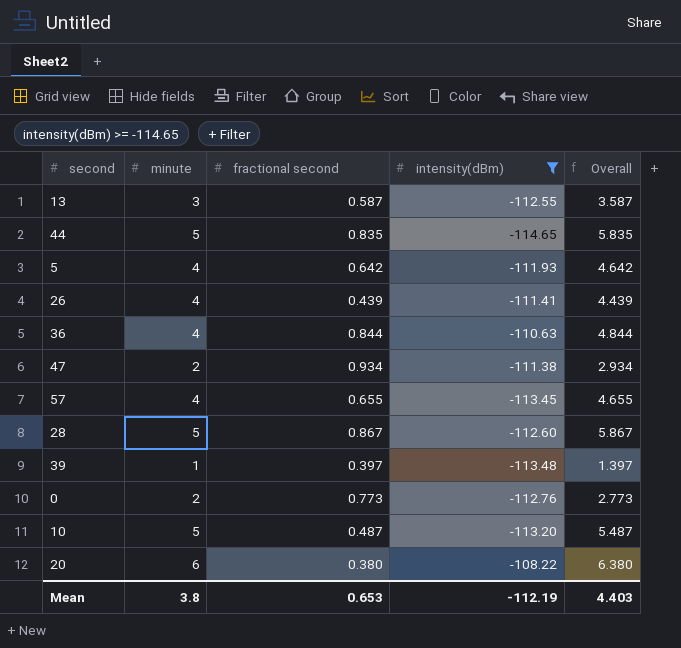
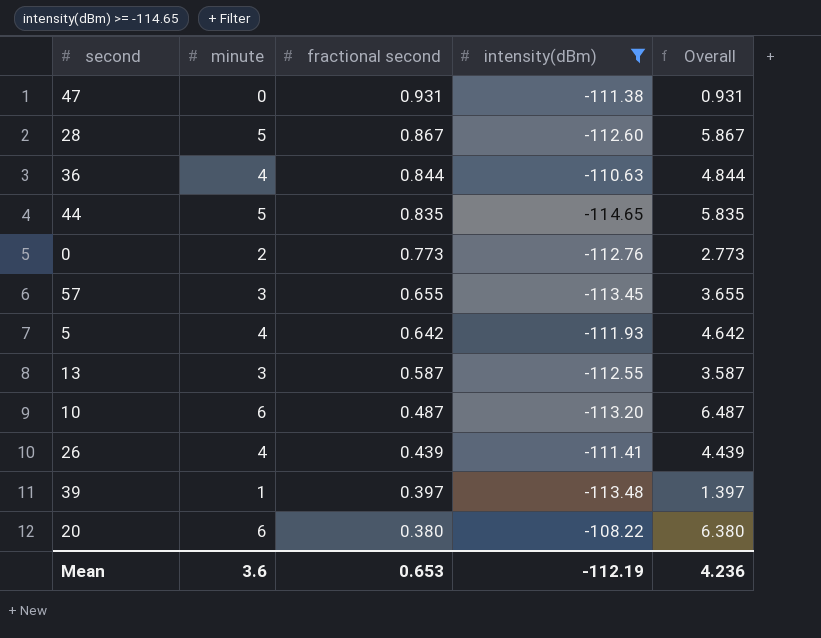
row order: none -> fractional second descending
47 | minute: 2 -> 0
47 | fractional second: 0.934 -> 0.931
47 | Overall: 2.934 -> 0.931
57 | minute: 4 -> 3
57 | Overall: 4.655 -> 3.655
10 | minute: 5 -> 6
10 | Overall: 5.487 -> 6.487
Mean | minute: 3.8 -> 3.6
Mean | Overall: 4.403 -> 4.236

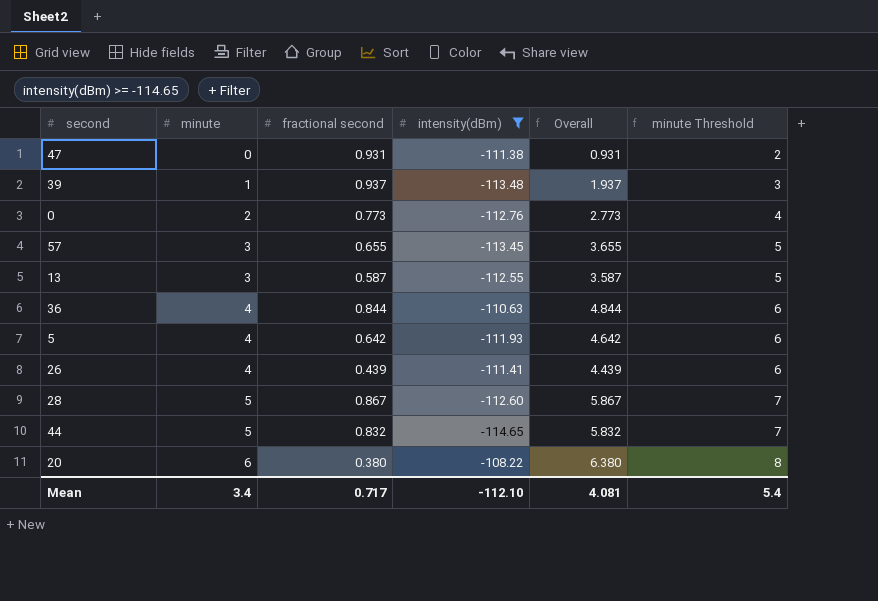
row order: fractional second descending -> minute ascending
column minute Threshold | formula: none -> [minute] + 2
row 10: 6 | 0.487 | -113.20 | 6.487 -> none
39 | fractional second: 0.397 -> 0.937
39 | Overall: 1.397 -> 1.937
44 | fractional second: 0.835 -> 0.832
44 | Overall: 5.835 -> 5.832
Mean | minute: 3.6 -> 3.4
Mean | fractional second: 0.653 -> 0.717
Mean | intensity(dBm): -112.19 -> -112.10
Mean | Overall: 4.236 -> 4.081

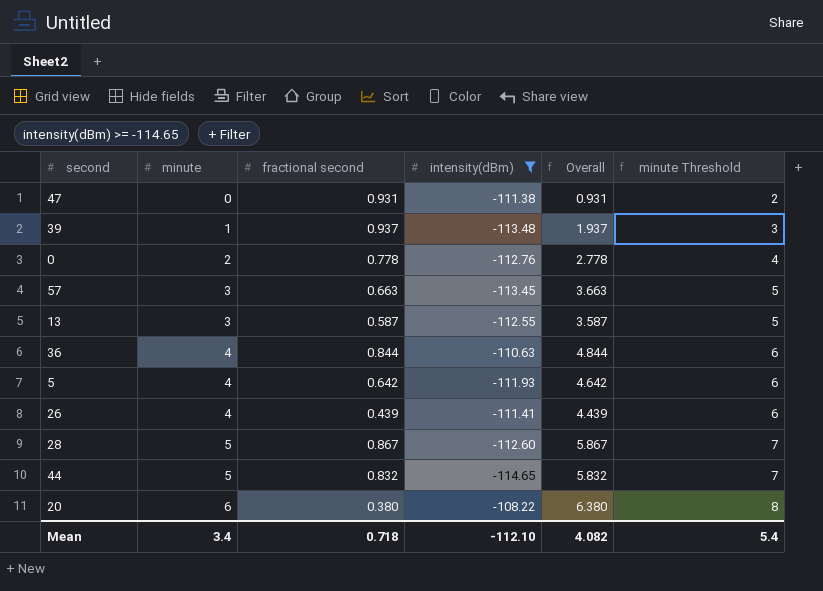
0 | fractional second: 0.773 -> 0.778
0 | Overall: 2.773 -> 2.778
57 | fractional second: 0.655 -> 0.663
57 | Overall: 3.655 -> 3.663
Mean | fractional second: 0.717 -> 0.718
Mean | Overall: 4.081 -> 4.082

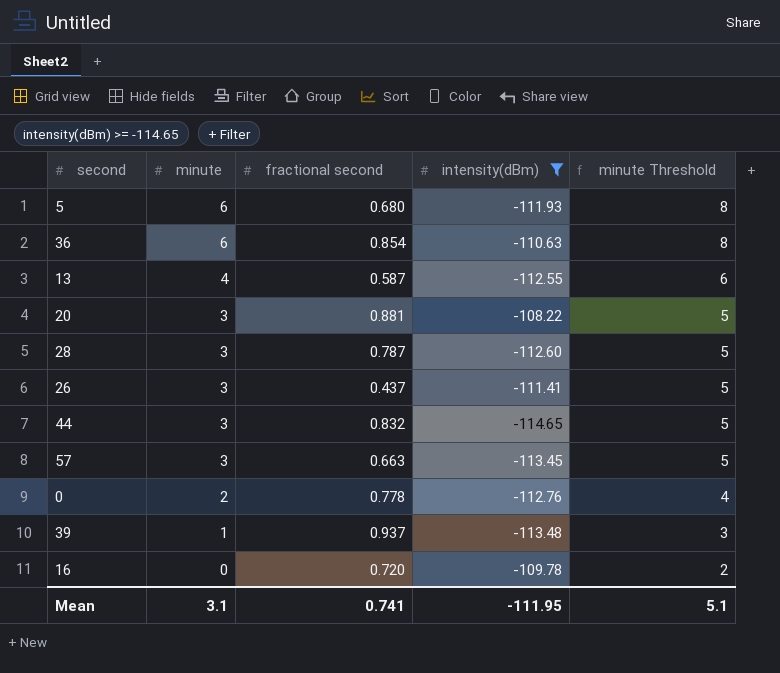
row order: minute ascending -> minute descending
column Overall | formula: [minute] + [fractional second] -> none
row 47: 0 | 0.931 | -111.38 | 0.931 | 2 -> none
5 | minute: 4 -> 6
5 | fractional second: 0.642 -> 0.680
5 | minute Threshold: 6 -> 8
36 | minute: 4 -> 6
36 | fractional second: 0.844 -> 0.854
36 | minute Threshold: 6 -> 8
13 | minute: 3 -> 4
13 | minute Threshold: 5 -> 6
20 | minute: 6 -> 3
20 | fractional second: 0.380 -> 0.881
20 | minute Threshold: 8 -> 5
28 | minute: 5 -> 3
28 | fractional second: 0.867 -> 0.787
28 | minute Threshold: 7 -> 5
26 | minute: 4 -> 3
26 | fractional second: 0.439 -> 0.437
26 | minute Threshold: 6 -> 5
44 | minute: 5 -> 3
44 | minute Threshold: 7 -> 5
row 16: none -> 0 | 0.720 | -109.78 | 2
Mean | minute: 3.4 -> 3.1
Mean | fractional second: 0.718 -> 0.741
Mean | intensity(dBm): -112.10 -> -111.95
Mean | minute Threshold: 5.4 -> 5.1

